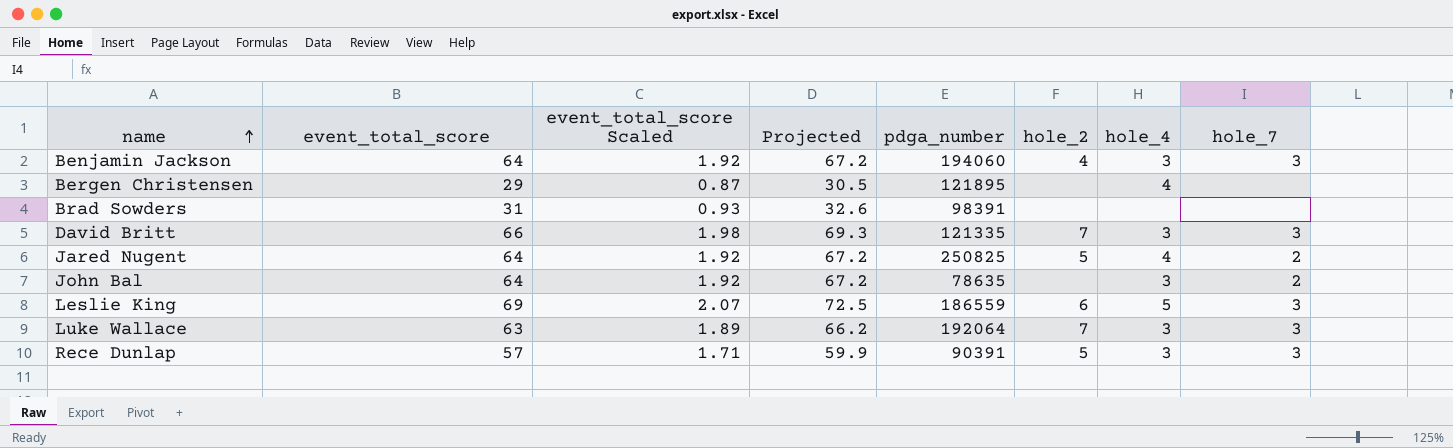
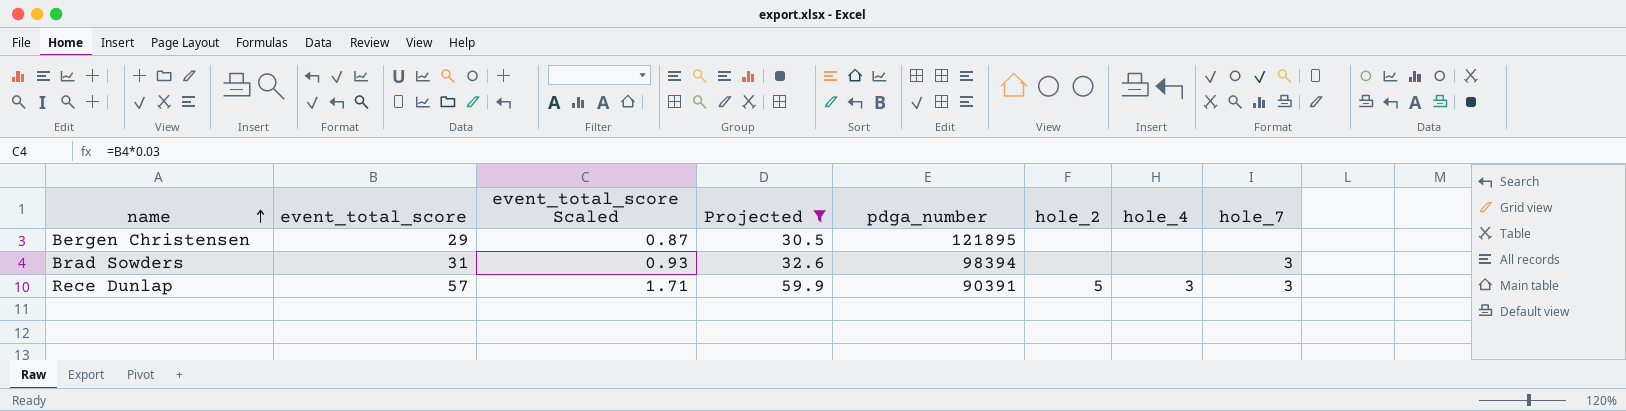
filter: none -> Projected <= 59.9
Bergen Christensen | hole_4: 4 -> none
Brad Sowders | pdga_number: 98391 -> 98394
Brad Sowders | hole_7: none -> 3

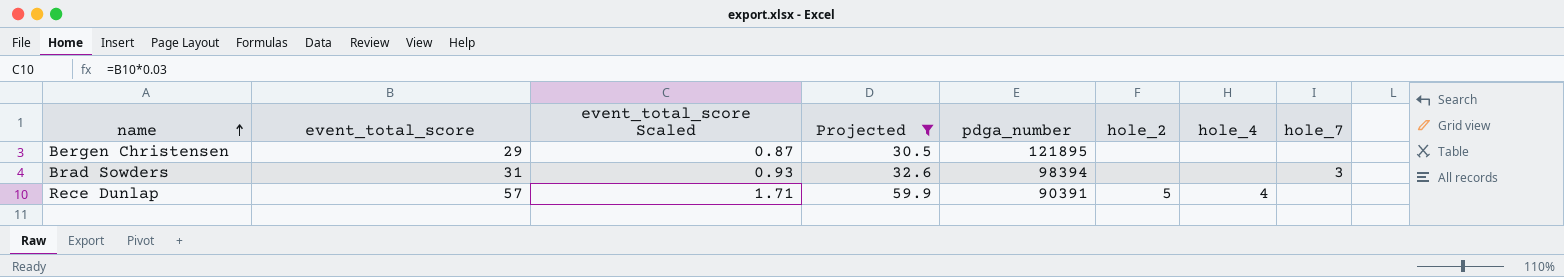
Rece Dunlap | hole_4: 3 -> 4
Rece Dunlap | hole_7: 3 -> none

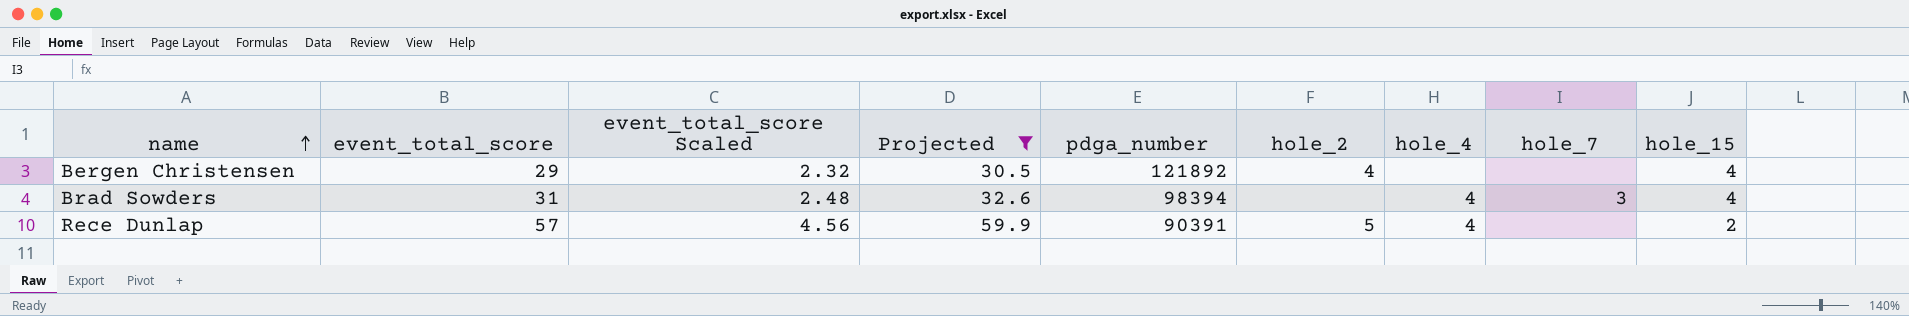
column event_total_score Scaled | formula: [event_total_score] * 0.03 -> [event_total_score] * 0.08
column hole_15 | position: none -> 9
Bergen Christensen | pdga_number: 121895 -> 121892
Bergen Christensen | hole_2: none -> 4
Brad Sowders | hole_4: none -> 4

